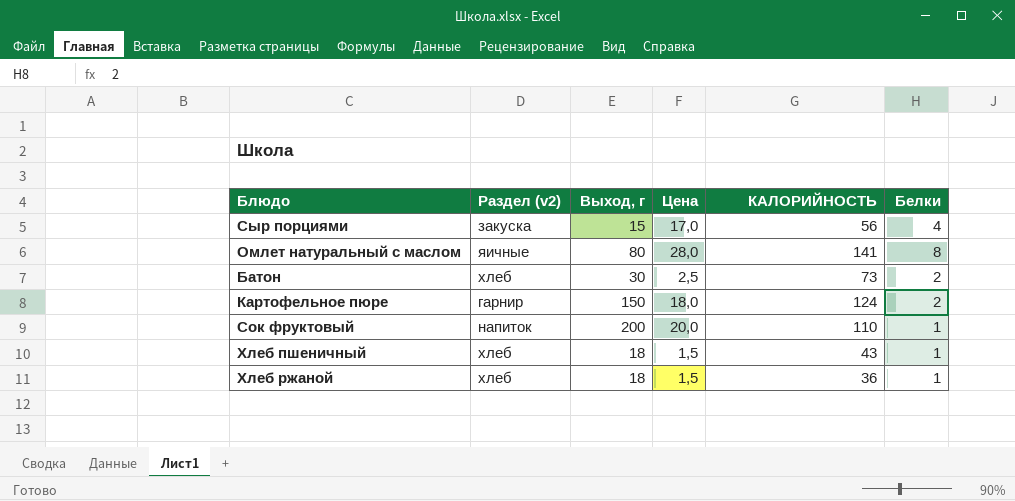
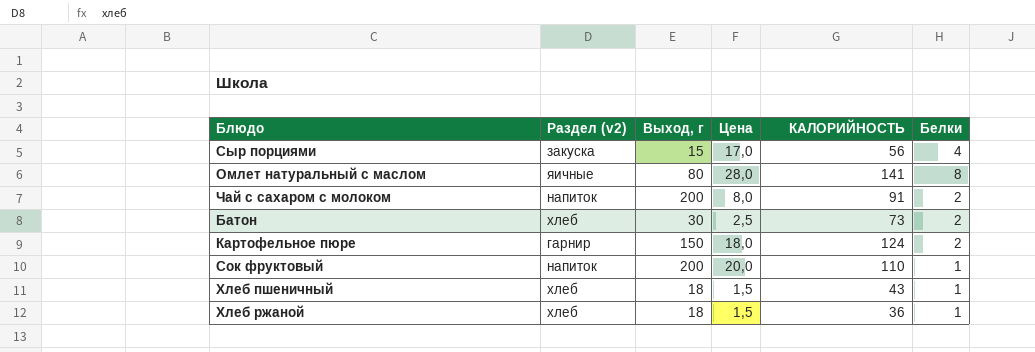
row Чай с сахаром с молоком: none -> напиток | 200 | 8,0 | 91 | 2

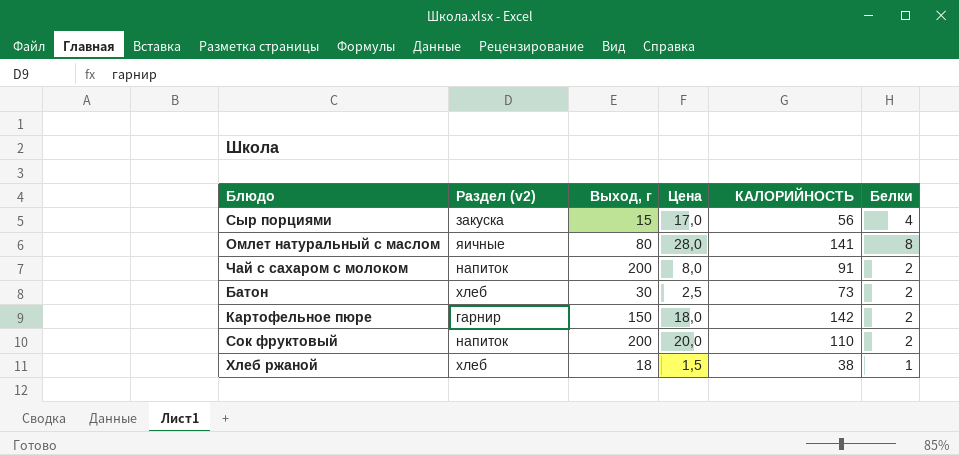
row Хлеб пшеничный: хлеб | 18 | 1,5 | 43 | 1 -> none
Картофельное пюре | КАЛОРИЙНОСТЬ: 124 -> 142
Сок фруктовый | Белки: 1 -> 2
Хлеб ржаной | КАЛОРИЙНОСТЬ: 36 -> 38

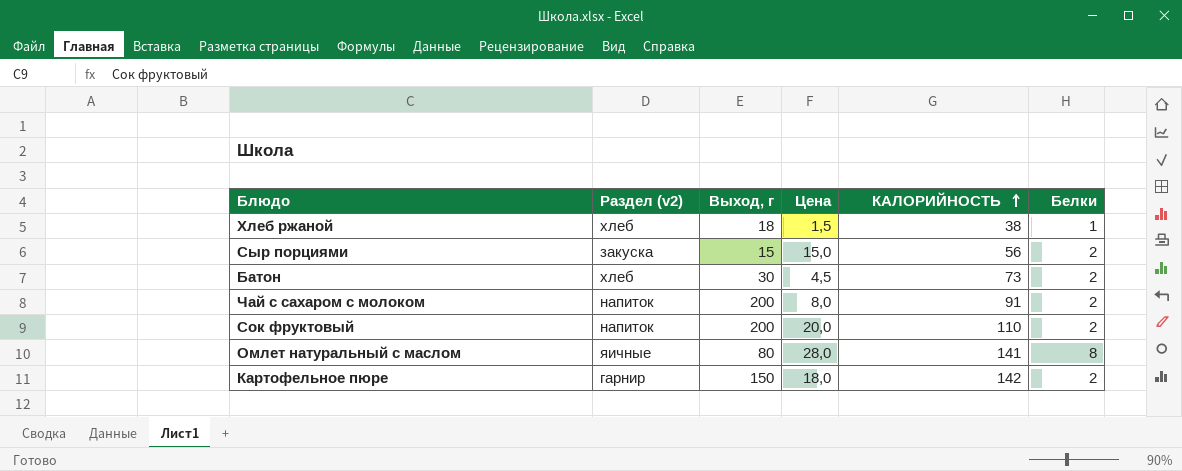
row order: none -> КАЛОРИЙНОСТЬ ascending
Сыр порциями | Цена: 17,0 -> 15,0
Сыр порциями | Белки: 4 -> 2
Батон | Цена: 2,5 -> 4,5

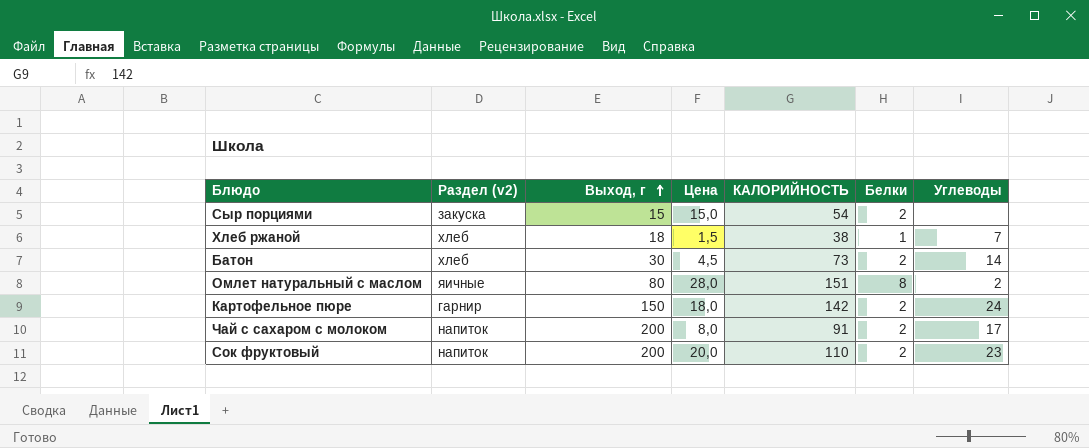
row order: КАЛОРИЙНОСТЬ ascending -> Выход, г ascending
column Углеводы | position: none -> 7
Сыр порциями | КАЛОРИЙНОСТЬ: 56 -> 54
Омлет натуральный с маслом | КАЛОРИЙНОСТЬ: 141 -> 151

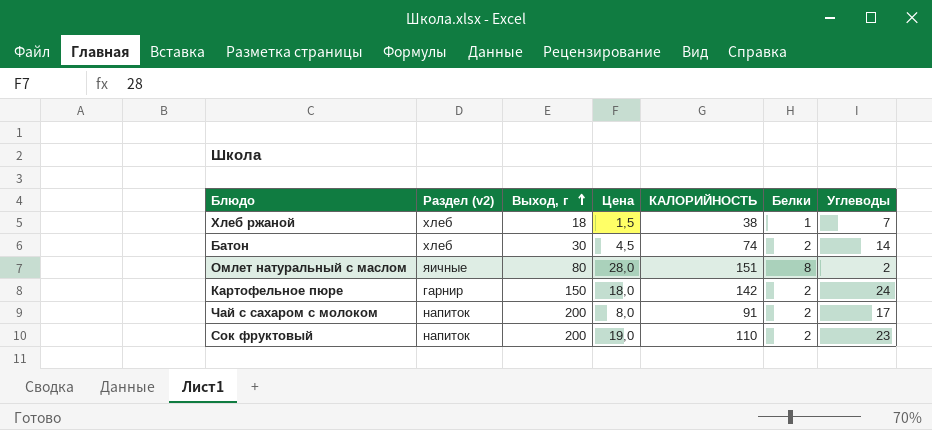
row Сыр порциями: закуска | 15 | 15,0 | 54 | 2 | none -> none
Батон | КАЛОРИЙНОСТЬ: 73 -> 74
Сок фруктовый | Цена: 20,0 -> 19,0

